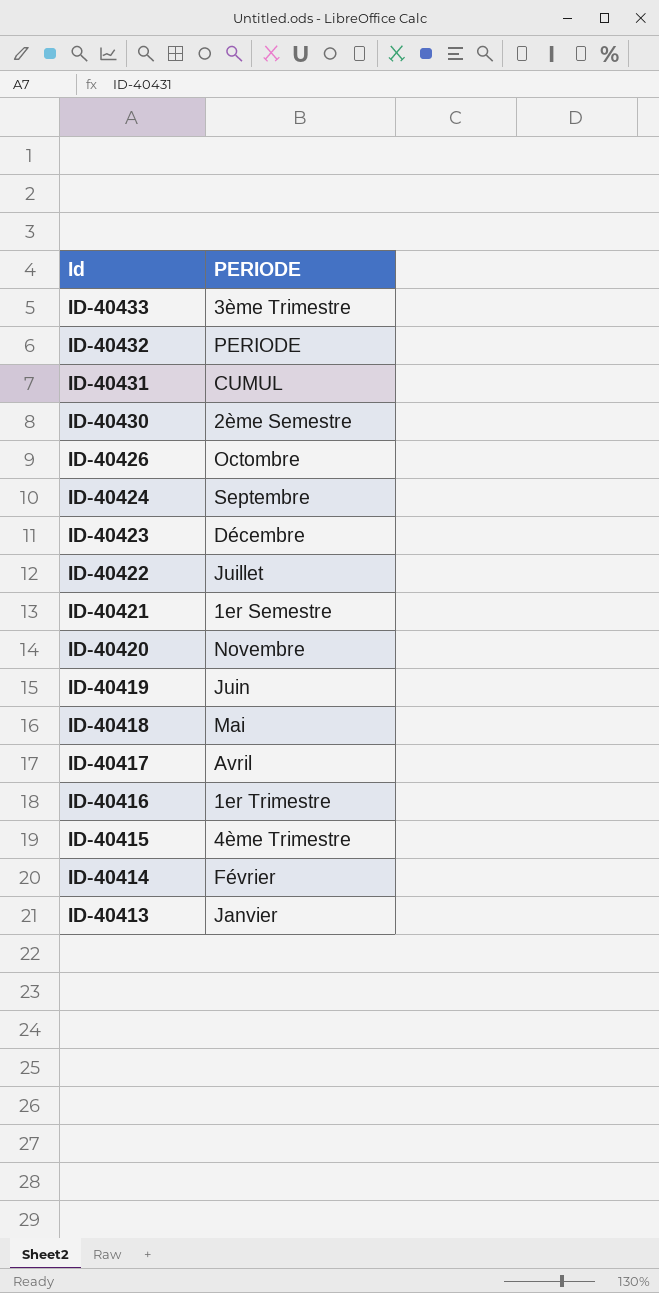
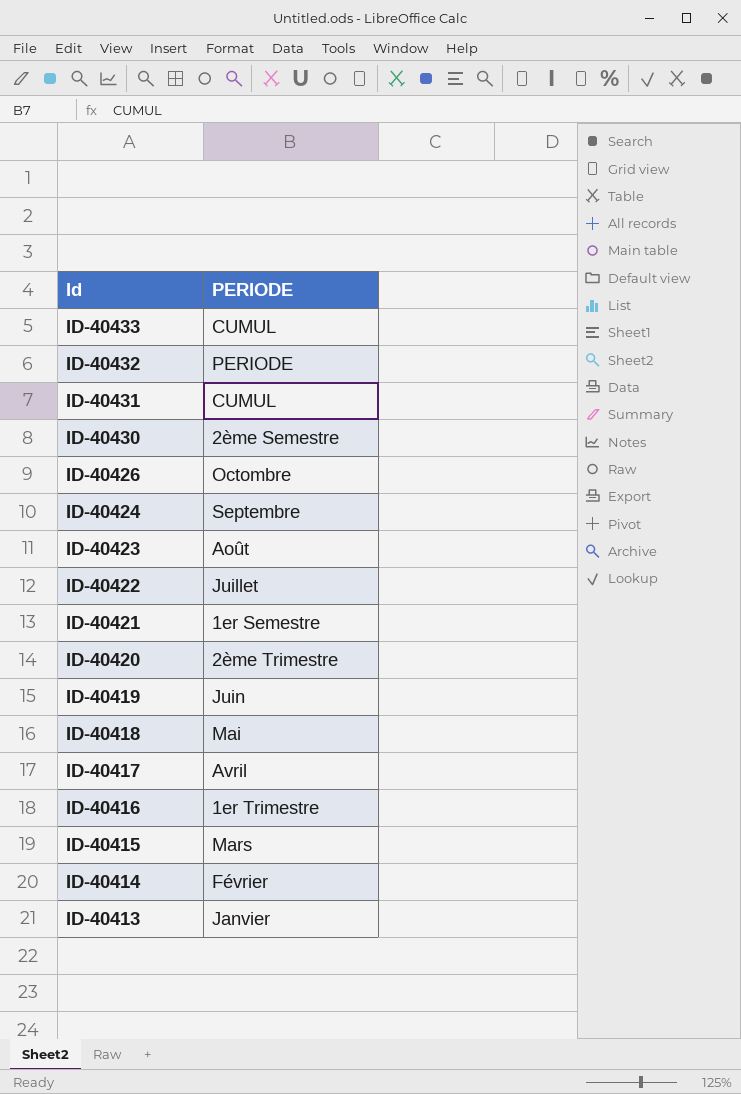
ID-40433 | PERIODE: 3ème Trimestre -> CUMUL
ID-40423 | PERIODE: Décembre -> Août
ID-40420 | PERIODE: Novembre -> 2ème Trimestre
ID-40415 | PERIODE: 4ème Trimestre -> Mars

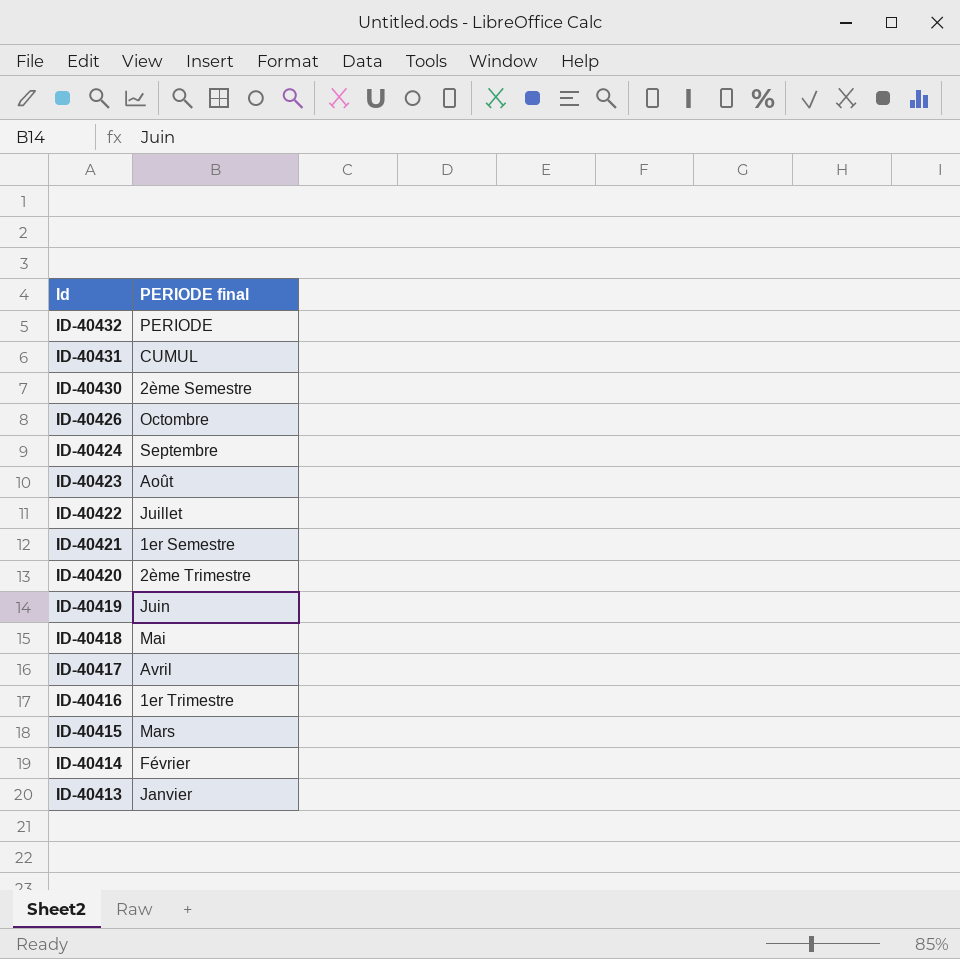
column name: PERIODE -> PERIODE final
row ID-40433: CUMUL -> none

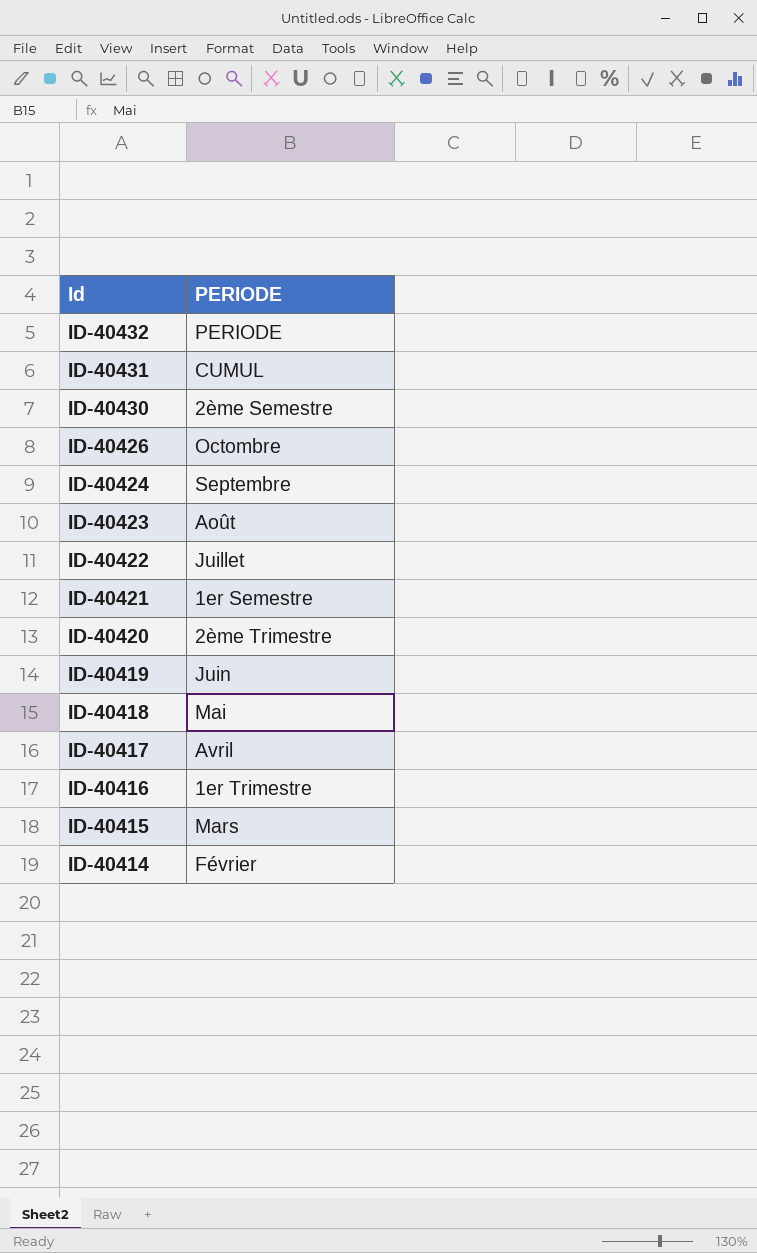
column name: PERIODE final -> PERIODE
row ID-40413: Janvier -> none

